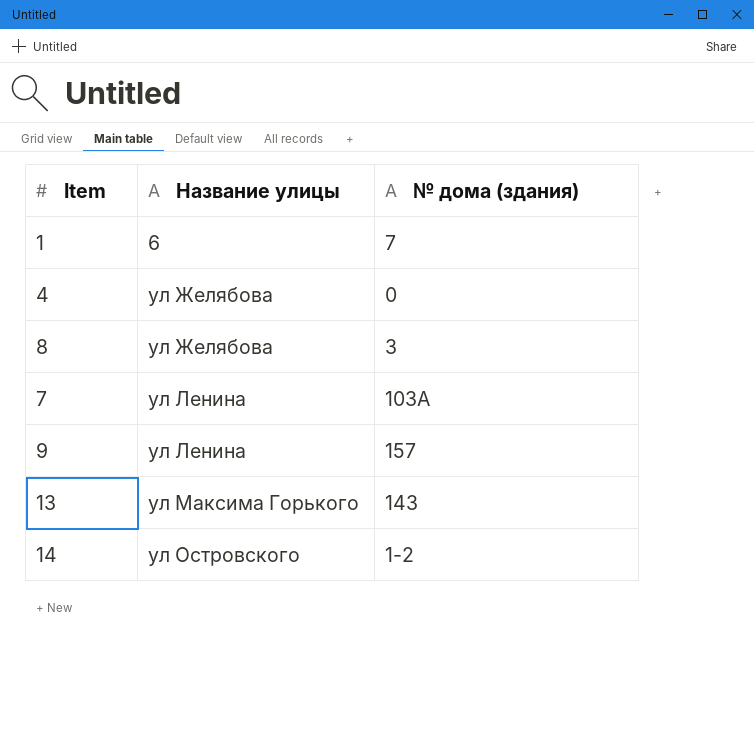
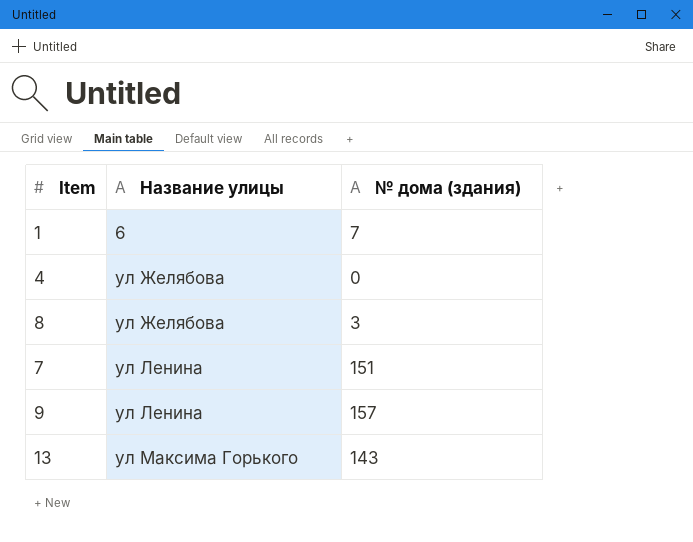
row 14: ул Островского | 1-2 -> none
7 | № дома (здания): 103А -> 151

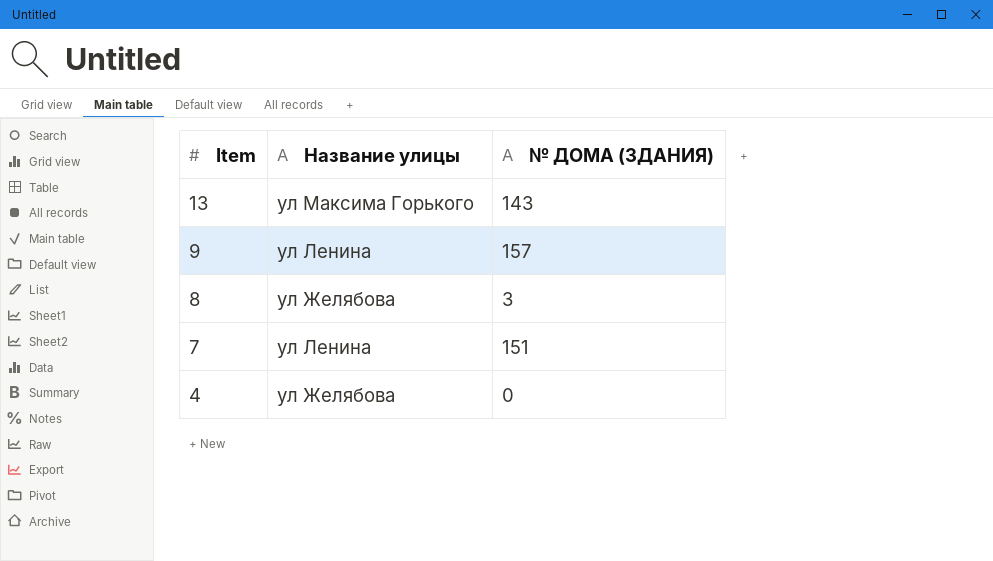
row order: Название улицы ascending -> Item descending
column name: № дома (здания) -> № ДОМА (ЗДАНИЯ)
row 1: 6 | 7 -> none

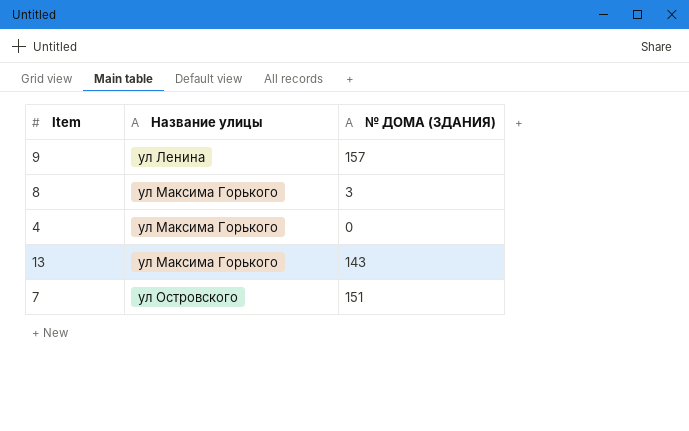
row order: Item descending -> Название улицы ascending
8 | Название улицы: ул Желябова -> ул Максима Горького
4 | Название улицы: ул Желябова -> ул Максима Горького
7 | Название улицы: ул Ленина -> ул Островского

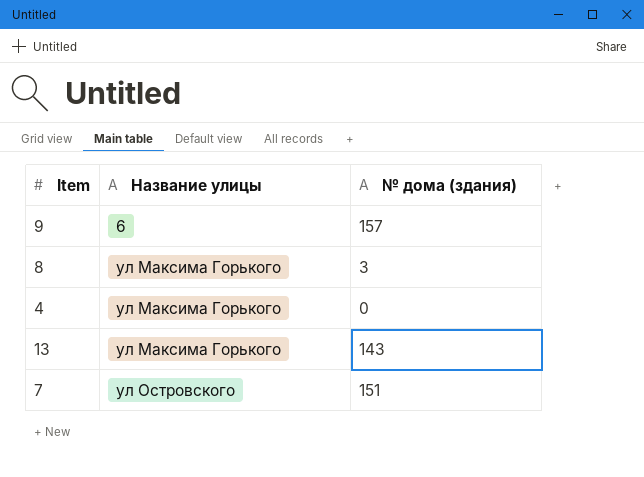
column name: № ДОМА (ЗДАНИЯ) -> № дома (здания)
9 | Название улицы: ул Ленина -> 6

